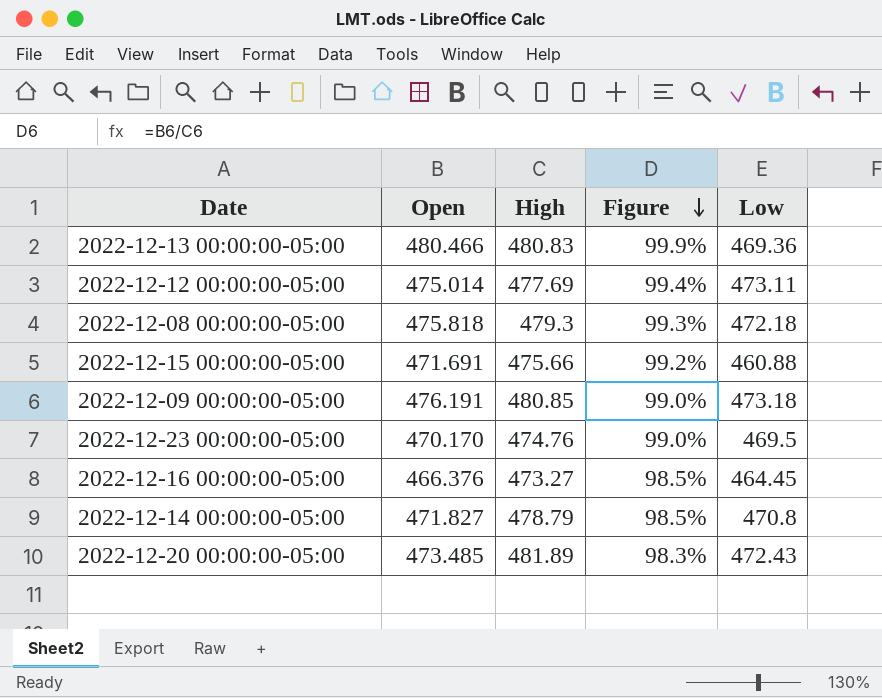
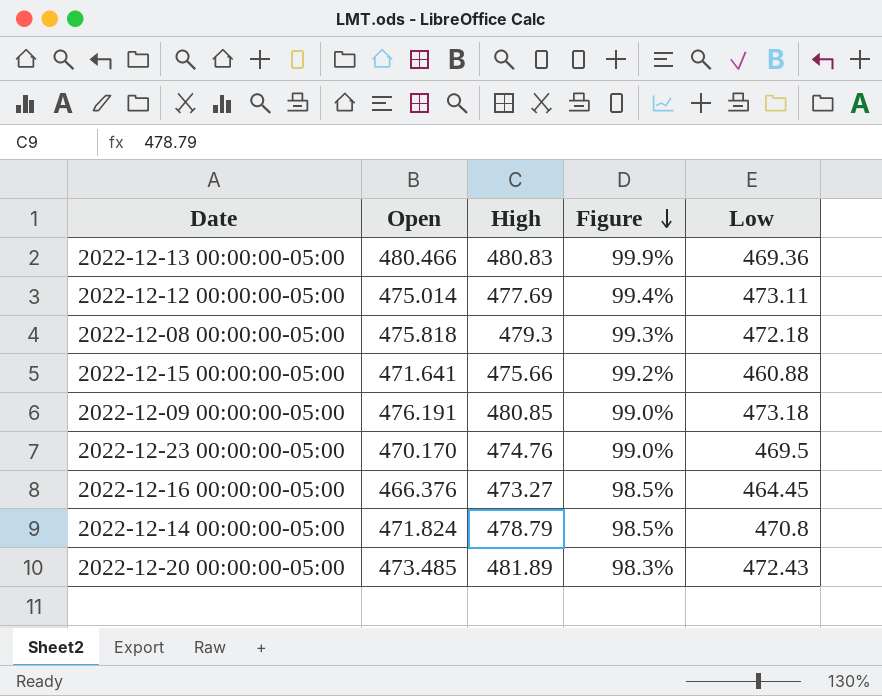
2022-12-15 00:00:00-05:00 | Open: 471.691 -> 471.641
2022-12-14 00:00:00-05:00 | Open: 471.827 -> 471.824

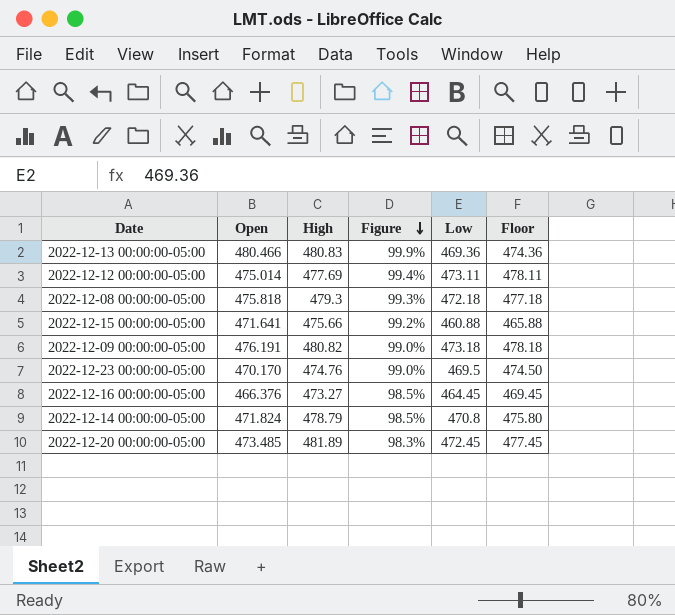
column Floor | formula: none -> [Low] + 5
2022-12-09 00:00:00-05:00 | High: 480.85 -> 480.82
2022-12-20 00:00:00-05:00 | Low: 472.43 -> 472.45

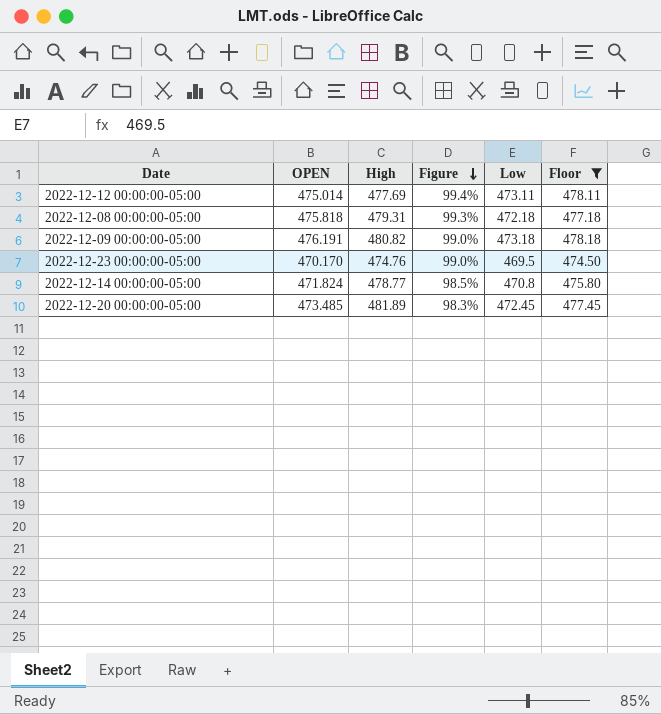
filter: none -> Floor >= 474.50
column name: Open -> OPEN
2022-12-08 00:00:00-05:00 | High: 479.3 -> 479.31
2022-12-14 00:00:00-05:00 | High: 478.79 -> 478.77

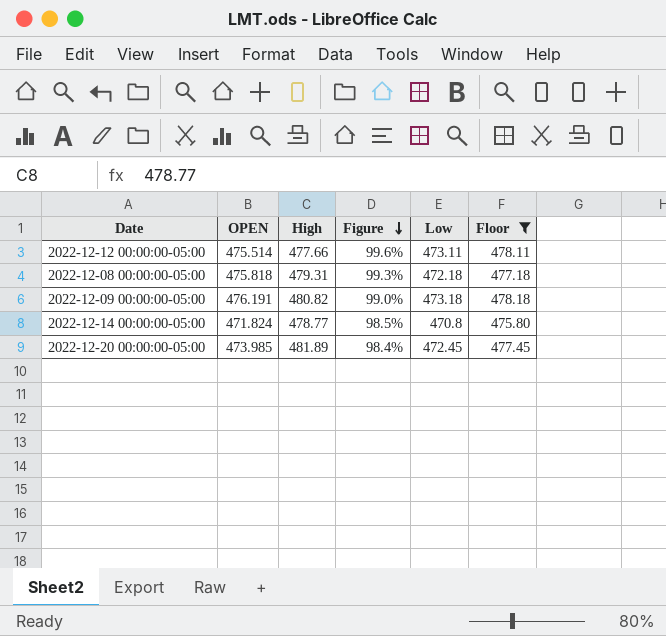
row 2022-12-23 00:00:00-05:00: 470.170 | 474.76 | 99.0% | 469.5 | 474.50 -> none
2022-12-12 00:00:00-05:00 | OPEN: 475.014 -> 475.514
2022-12-12 00:00:00-05:00 | High: 477.69 -> 477.66
2022-12-12 00:00:00-05:00 | Figure: 99.4% -> 99.6%
2022-12-20 00:00:00-05:00 | OPEN: 473.485 -> 473.985
2022-12-20 00:00:00-05:00 | Figure: 98.3% -> 98.4%

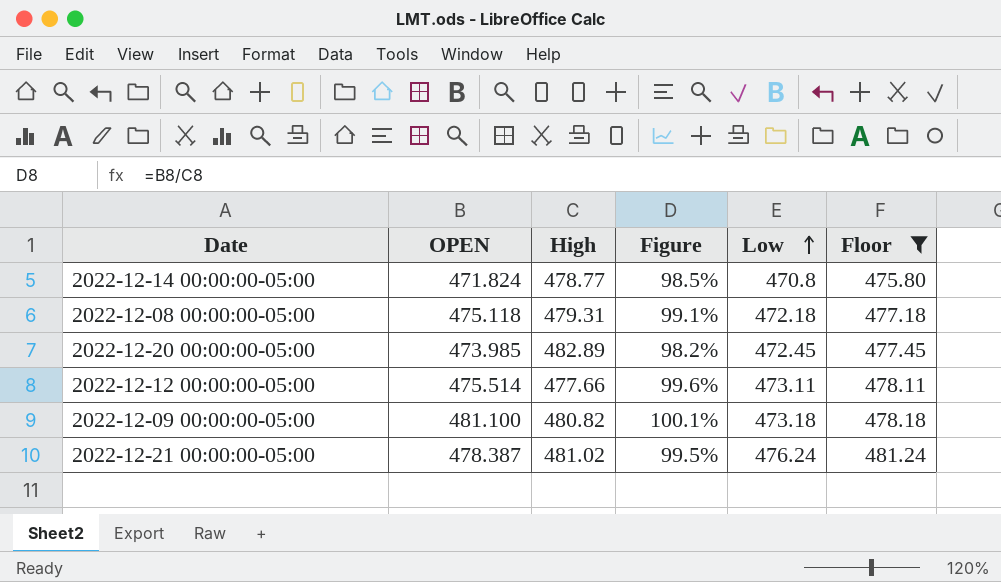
row order: Figure descending -> Low ascending
2022-12-08 00:00:00-05:00 | OPEN: 475.818 -> 475.118
2022-12-08 00:00:00-05:00 | Figure: 99.3% -> 99.1%
2022-12-20 00:00:00-05:00 | High: 481.89 -> 482.89
2022-12-20 00:00:00-05:00 | Figure: 98.4% -> 98.2%
2022-12-09 00:00:00-05:00 | OPEN: 476.191 -> 481.100
2022-12-09 00:00:00-05:00 | Figure: 99.0% -> 100.1%
row 2022-12-21 00:00:00-05:00: none -> 478.387 | 481.02 | 99.5% | 476.24 | 481.24

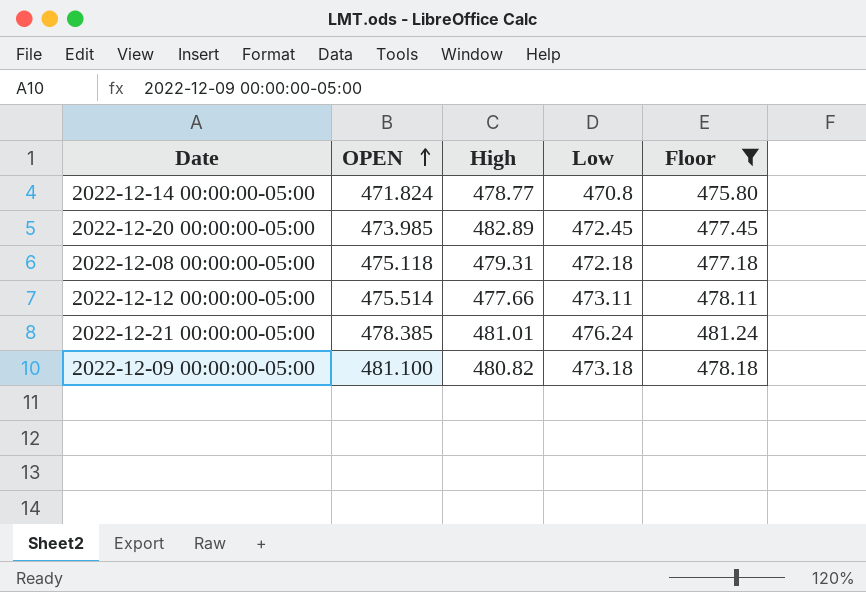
row order: Low ascending -> OPEN ascending
column Figure | formula: [OPEN] / [High] -> none
2022-12-21 00:00:00-05:00 | OPEN: 478.387 -> 478.385
2022-12-21 00:00:00-05:00 | High: 481.02 -> 481.01

